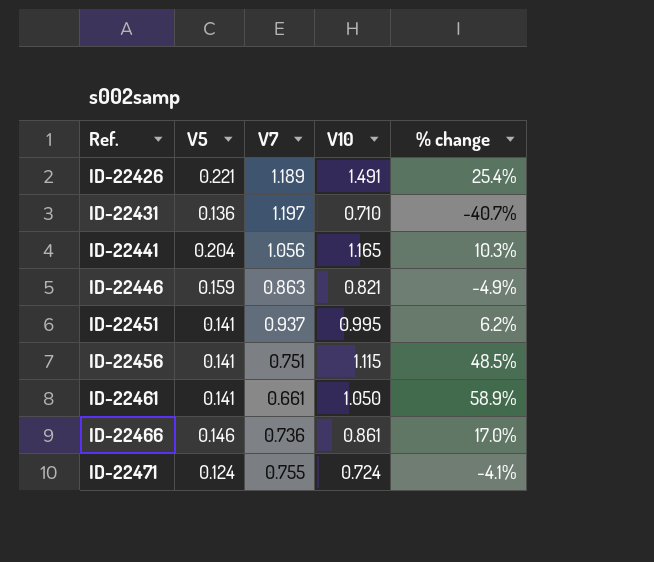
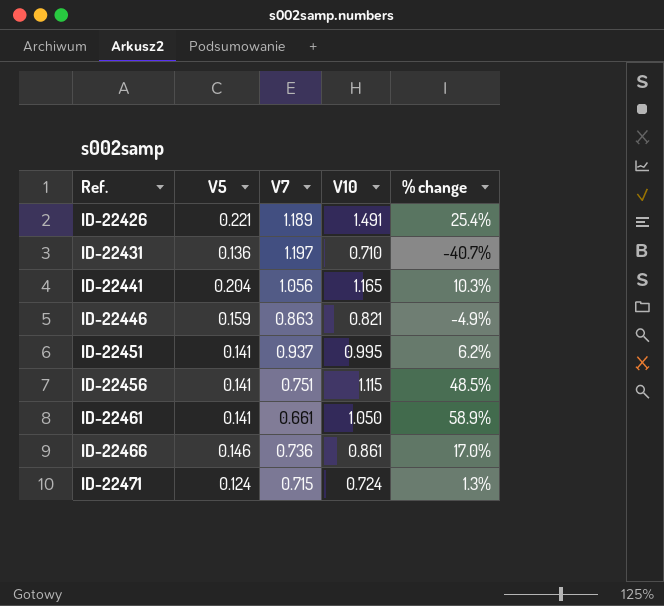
ID-22471 | V7: 0.755 -> 0.715
ID-22471 | % change: -4.1% -> 1.3%

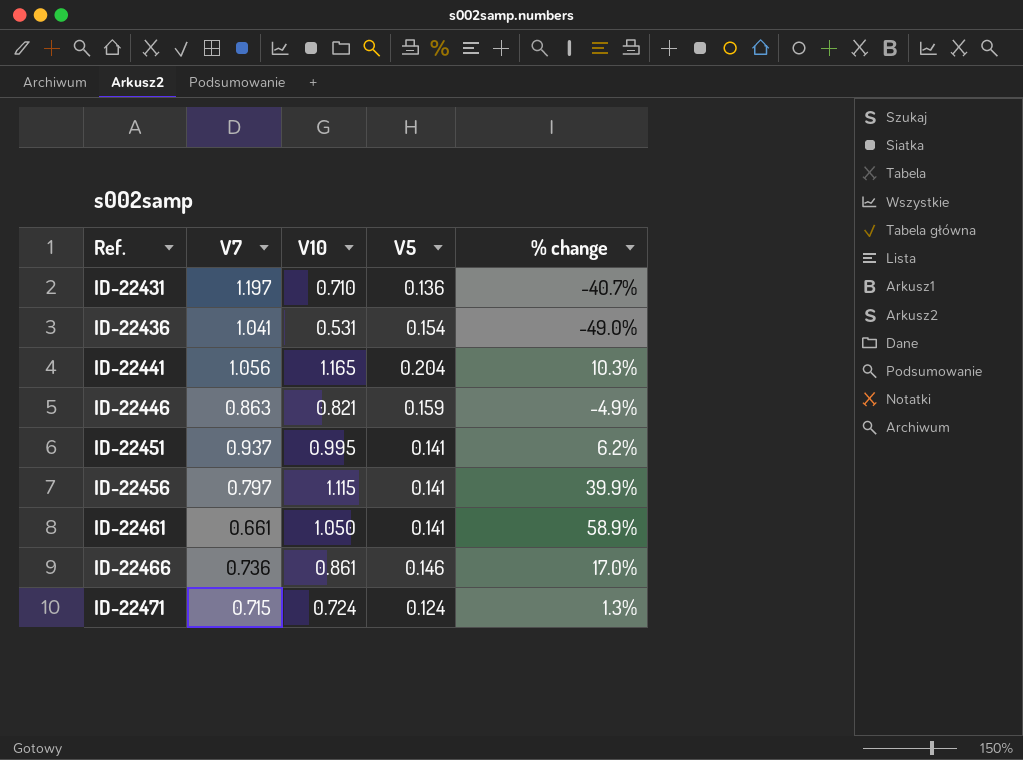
column V5 | position: 2 -> 4
row ID-22426: 0.221 | 1.189 | 1.491 | 25.4% -> none
row ID-22436: none -> 1.041 | 0.531 | 0.154 | -49.0%
ID-22456 | V7: 0.751 -> 0.797
ID-22456 | % change: 48.5% -> 39.9%

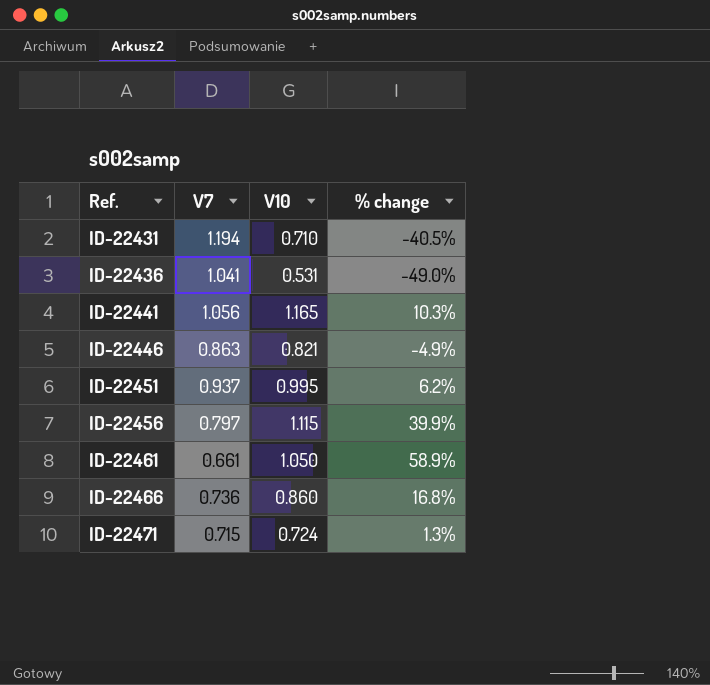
column V5 | position: 4 -> none
ID-22431 | V7: 1.197 -> 1.194
ID-22431 | % change: -40.7% -> -40.5%
ID-22466 | V10: 0.861 -> 0.860
ID-22466 | % change: 17.0% -> 16.8%

